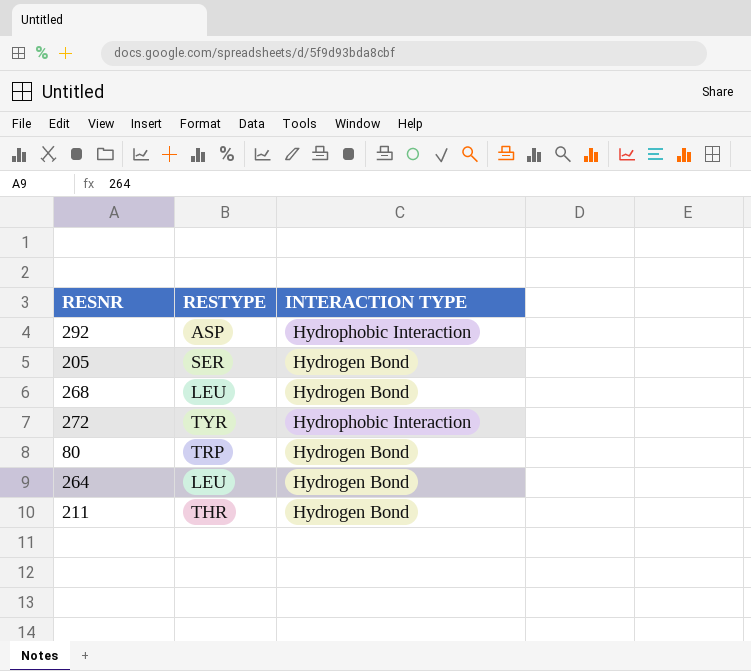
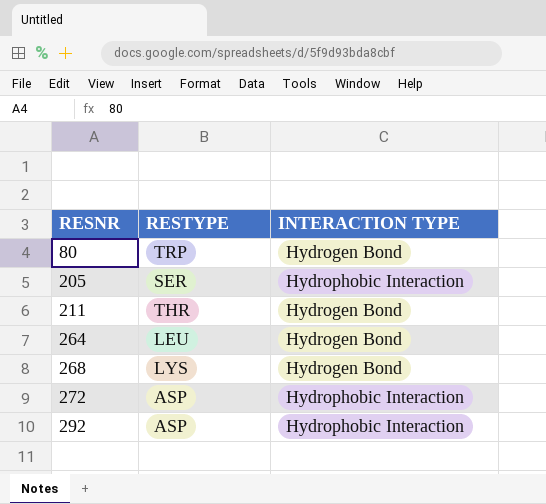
row order: none -> RESNR ascending
205 | INTERACTION TYPE: Hydrogen Bond -> Hydrophobic Interaction
268 | RESTYPE: LEU -> LYS
272 | RESTYPE: TYR -> ASP

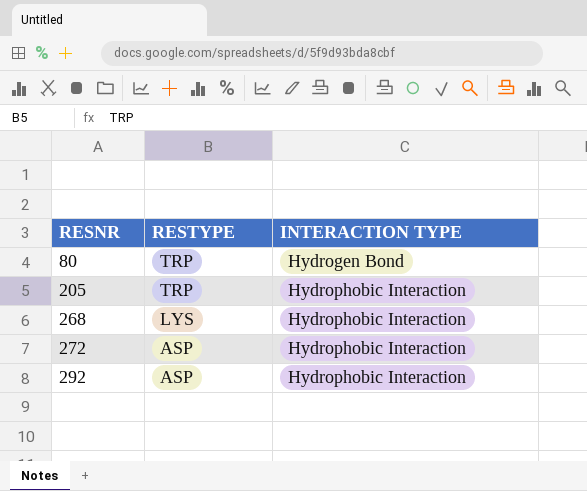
row 211: THR | Hydrogen Bond -> none
row 264: LEU | Hydrogen Bond -> none
205 | RESTYPE: SER -> TRP
268 | INTERACTION TYPE: Hydrogen Bond -> Hydrophobic Interaction

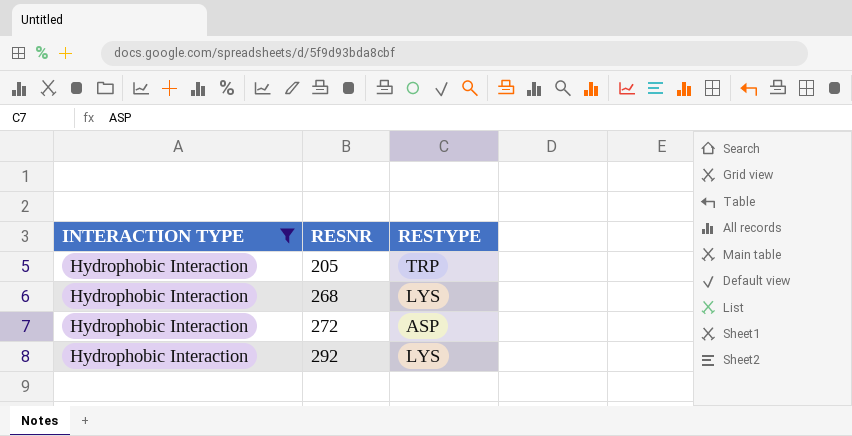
filter: none -> INTERACTION TYPE = Hydrophobic Interaction
column INTERACTION TYPE | position: 3 -> 1
292 | RESTYPE: ASP -> LYS

